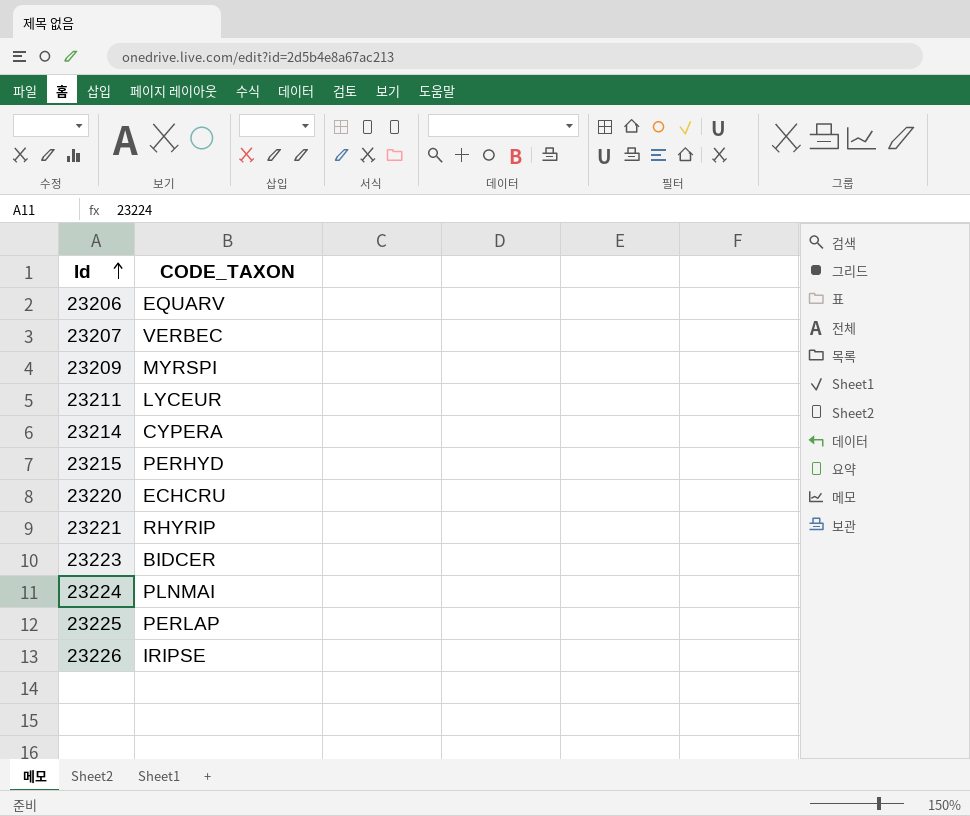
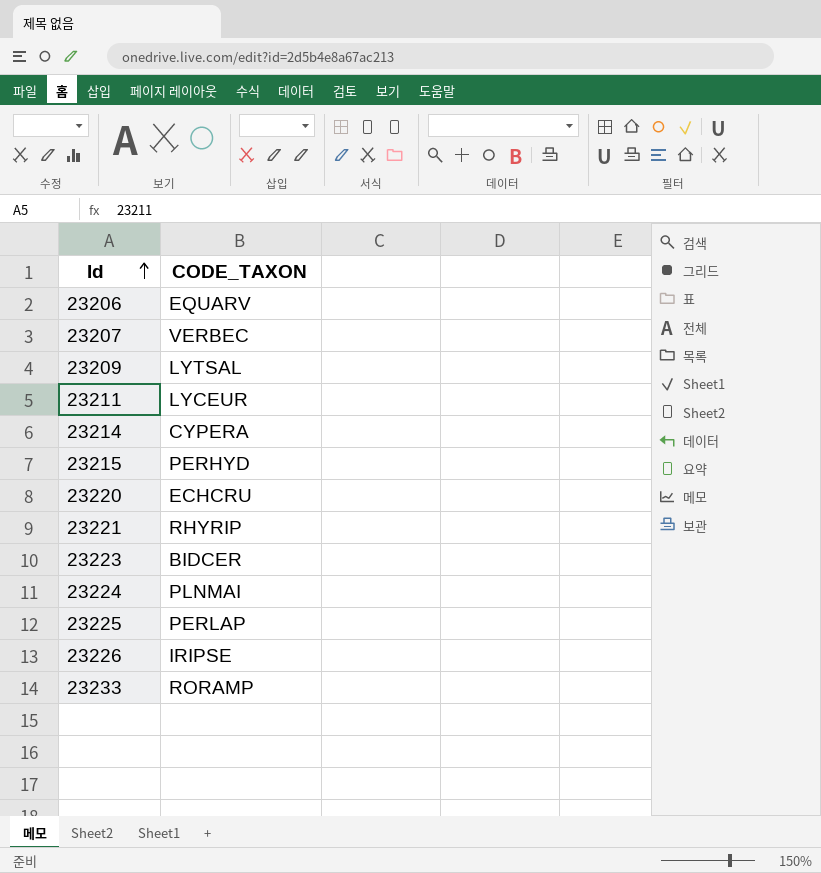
23209 | CODE_TAXON: MYRSPI -> LYTSAL
row 23233: none -> RORAMP

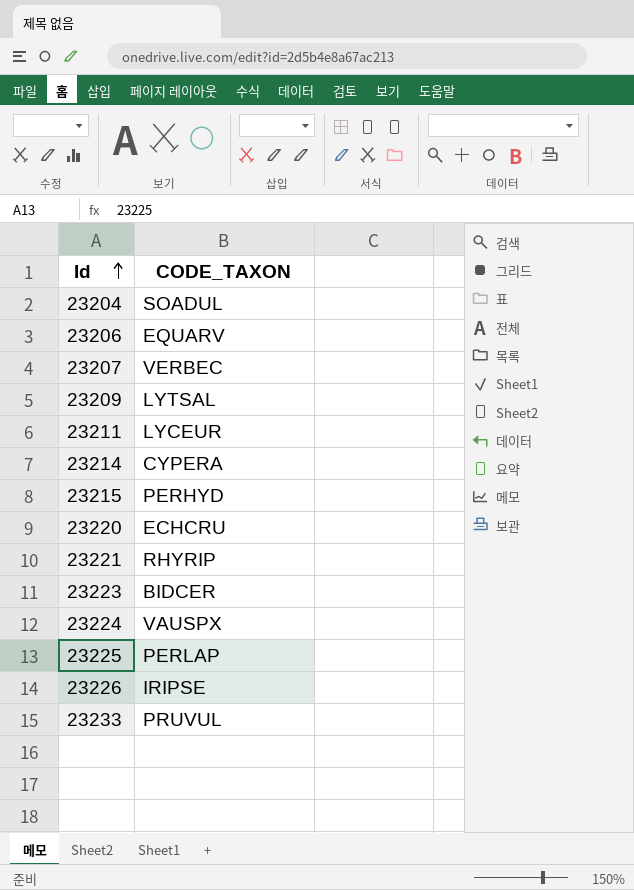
row 23204: none -> SOADUL
23224 | CODE_TAXON: PLNMAI -> VAUSPX
23233 | CODE_TAXON: RORAMP -> PRUVUL

